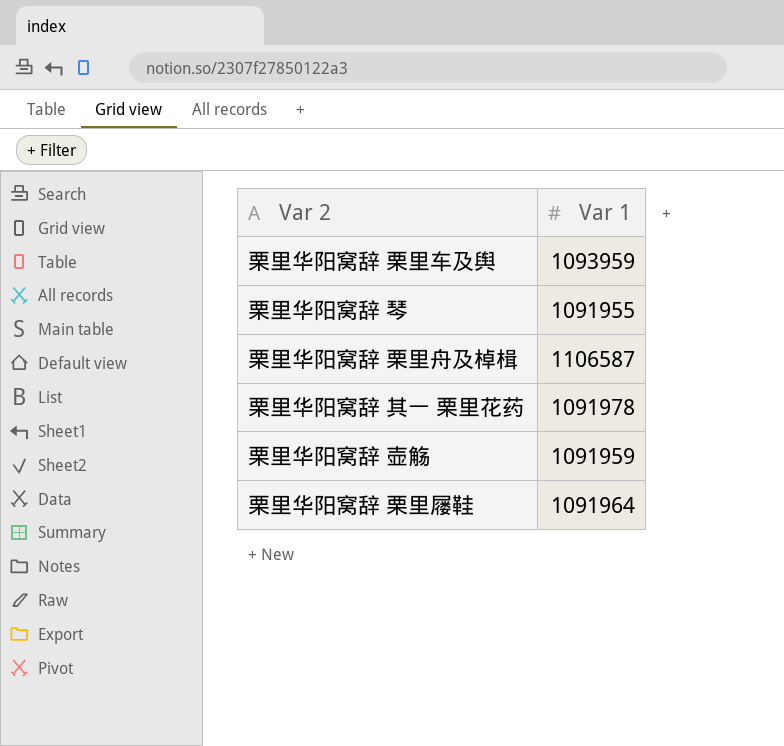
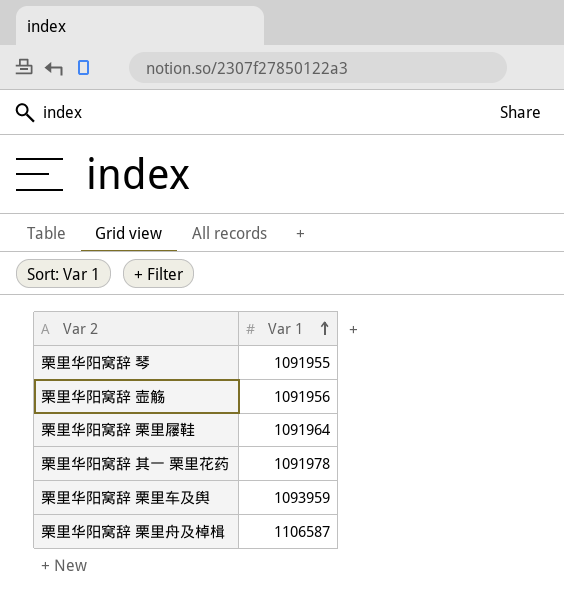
row order: none -> Var 1 ascending
栗里华阳窝辞 壶觞 | Var 1: 1091959 -> 1091956

